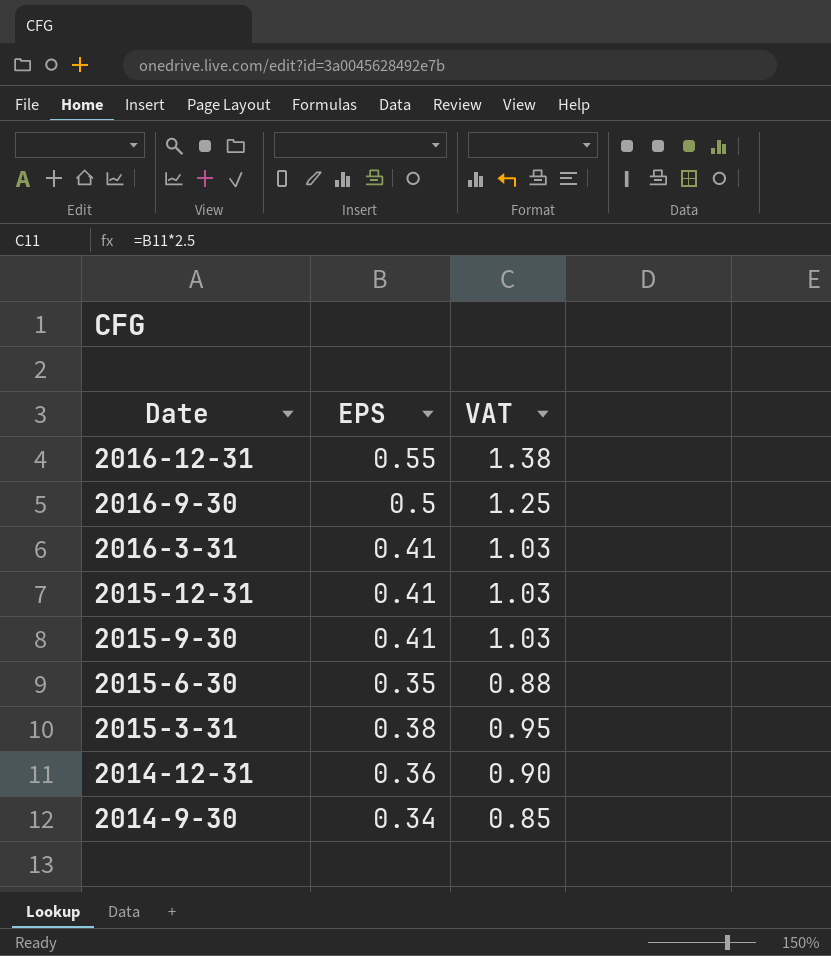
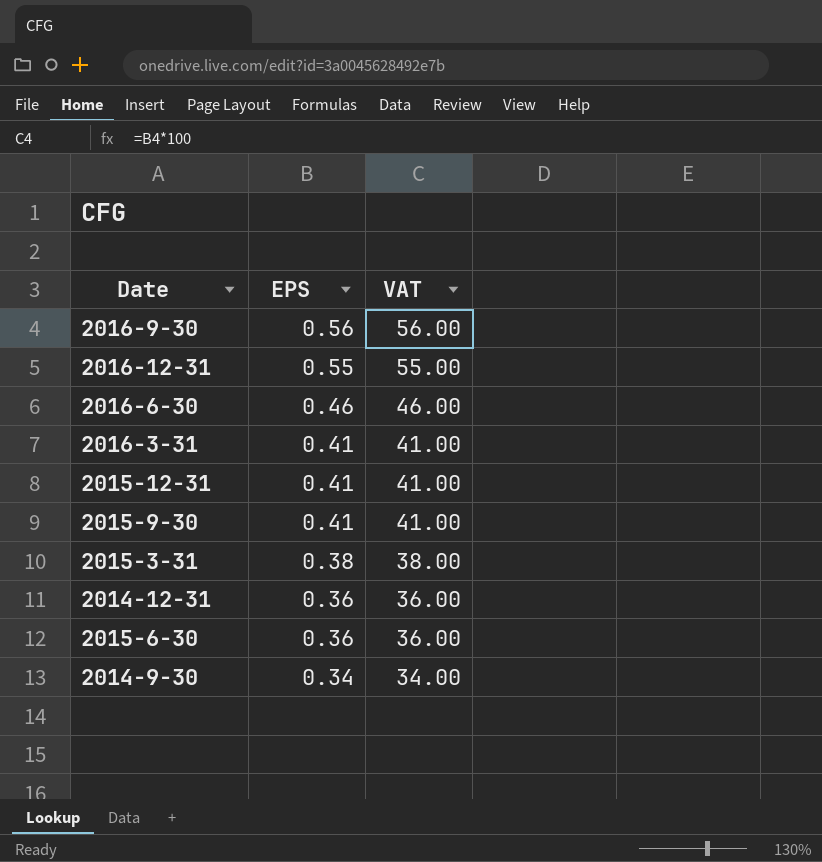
row order: Date descending -> EPS descending
column VAT | formula: [EPS] * 2.5 -> [EPS] * 100
2016-9-30 | EPS: 0.5 -> 0.56
row 2016-6-30: none -> 0.46 | 46.00
2015-6-30 | EPS: 0.35 -> 0.36

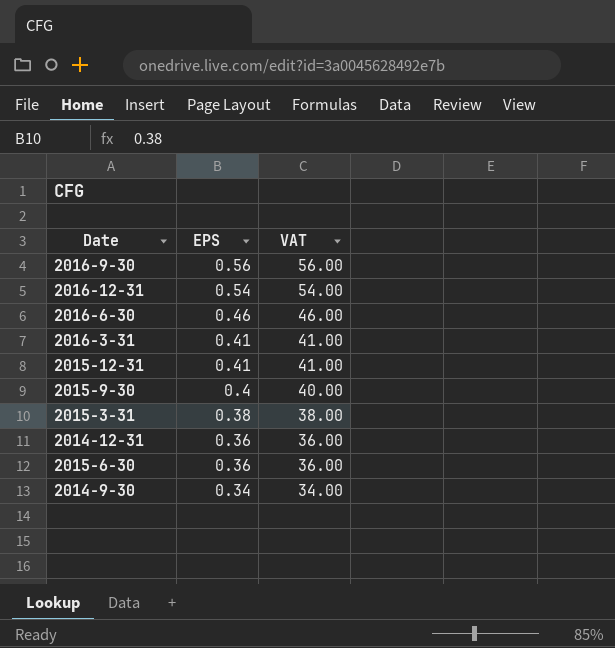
2016-12-31 | EPS: 0.55 -> 0.54
2016-12-31 | VAT: 55.00 -> 54.00
2015-9-30 | EPS: 0.41 -> 0.4
2015-9-30 | VAT: 41.00 -> 40.00

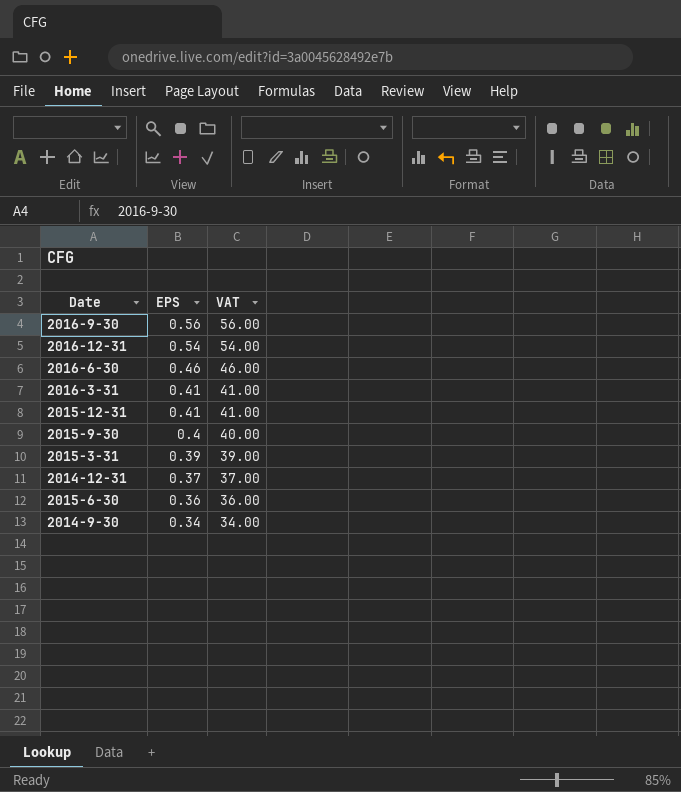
2015-3-31 | EPS: 0.38 -> 0.39
2015-3-31 | VAT: 38.00 -> 39.00
2014-12-31 | EPS: 0.36 -> 0.37
2014-12-31 | VAT: 36.00 -> 37.00

